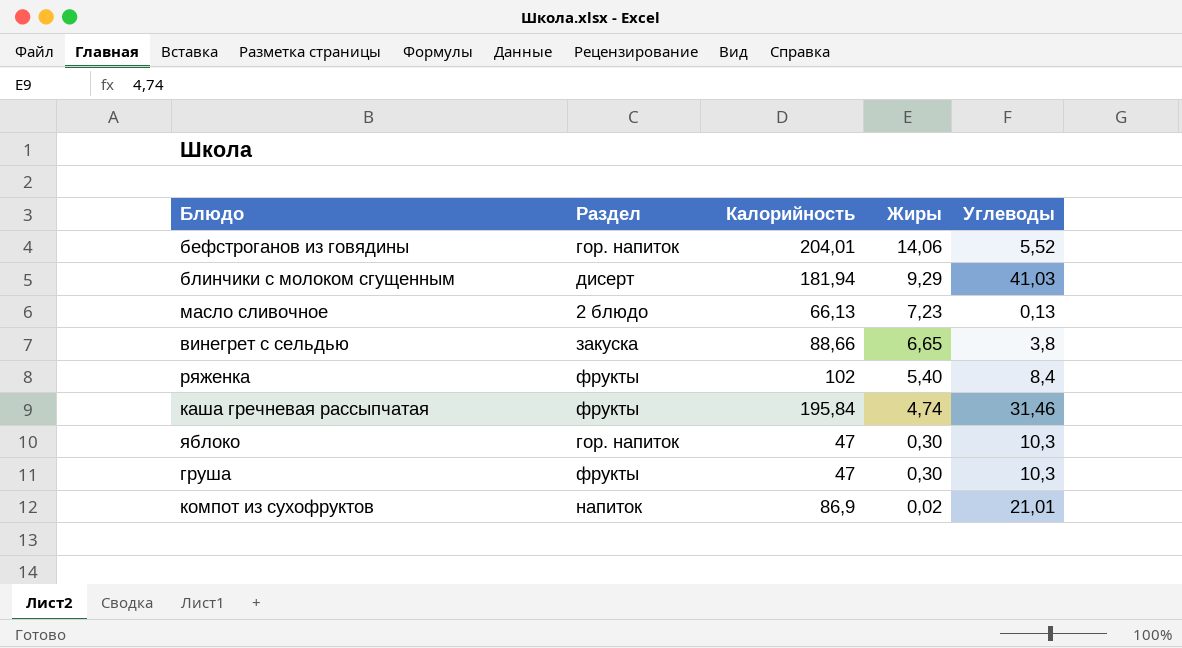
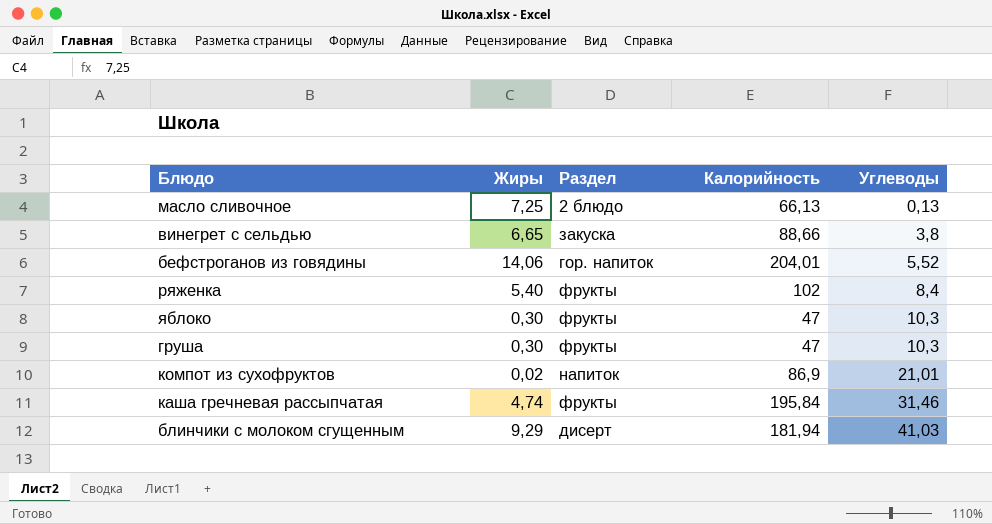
row order: Жиры descending -> Углеводы ascending
column Жиры | position: 4 -> 2
масло сливочное | Жиры: 7,23 -> 7,25
яблоко | Раздел: гор. напиток -> фрукты

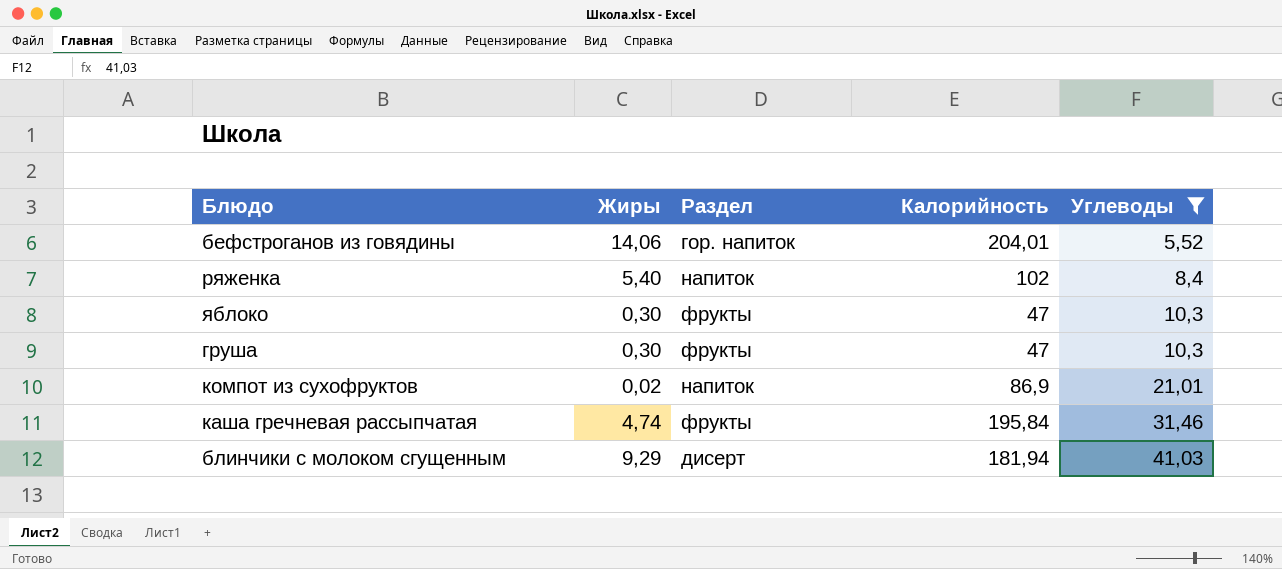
filter: none -> Углеводы >= 5,52
ряженка | Раздел: фрукты -> напиток

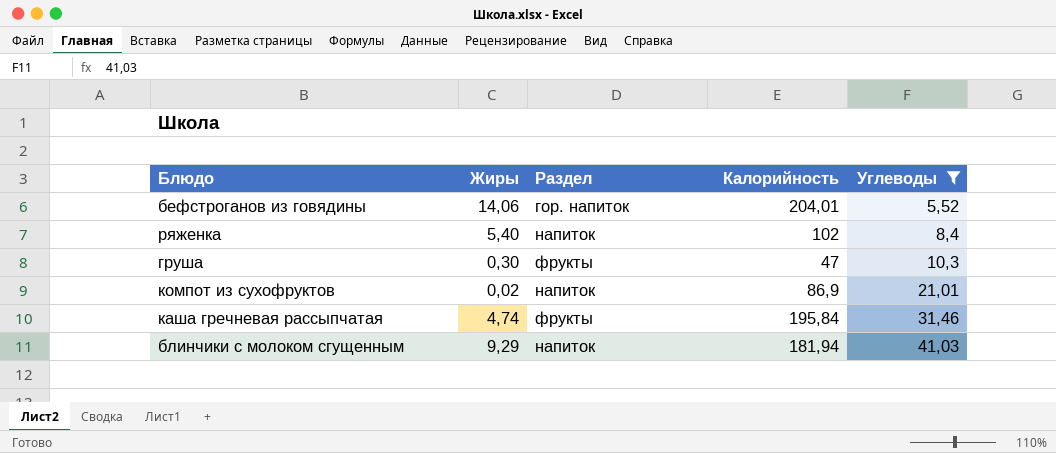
row яблоко: 0,30 | фрукты | 47 | 10,3 -> none
блинчики с молоком сгущенным | Раздел: дисерт -> напиток

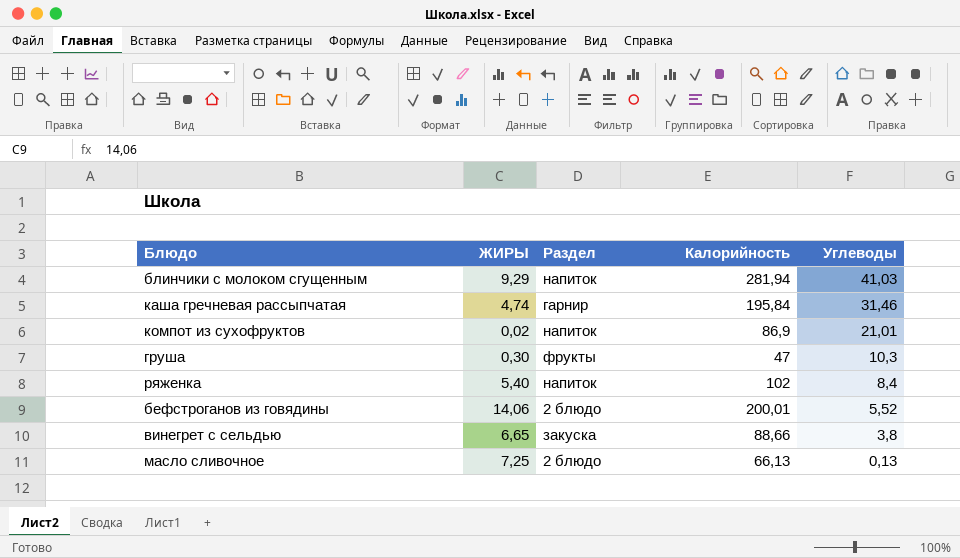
filter: Углеводы >= 5,52 -> none
row order: Углеводы ascending -> Углеводы descending
column name: Жиры -> ЖИРЫ
блинчики с молоком сгущенным | Калорийность: 181,94 -> 281,94
каша гречневая рассыпчатая | Раздел: фрукты -> гарнир
бефстроганов из говядины | Раздел: гор. напиток -> 2 блюдо
бефстроганов из говядины | Калорийность: 204,01 -> 200,01

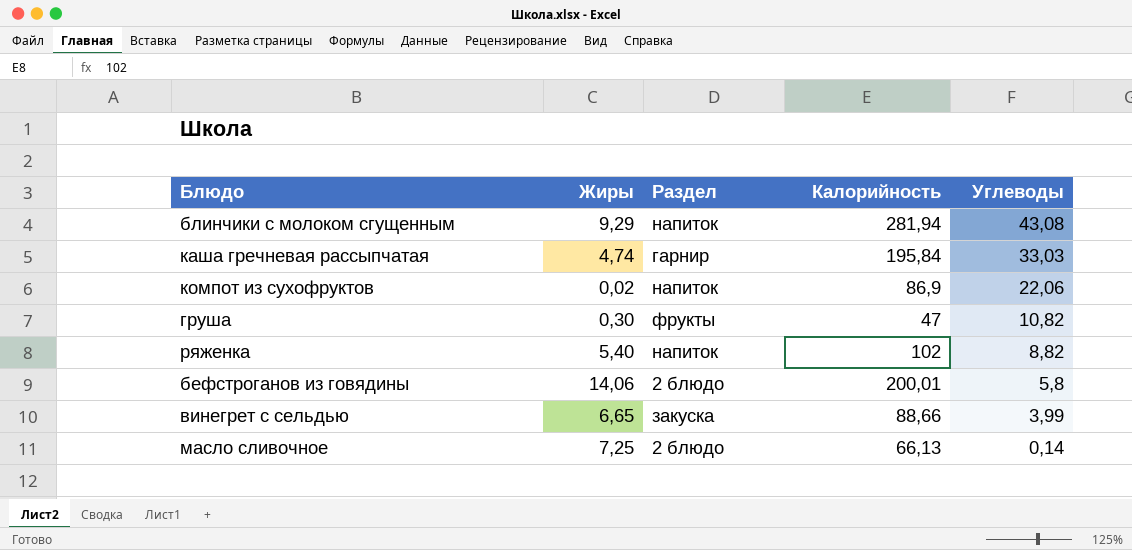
column name: ЖИРЫ -> Жиры
блинчики с молоком сгущенным | Углеводы: 41,03 -> 43,08
каша гречневая рассыпчатая | Углеводы: 31,46 -> 33,03
компот из сухофруктов | Углеводы: 21,01 -> 22,06
груша | Углеводы: 10,3 -> 10,82
ряженка | Углеводы: 8,4 -> 8,82
бефстроганов из говядины | Углеводы: 5,52 -> 5,8
винегрет с сельдью | Углеводы: 3,8 -> 3,99
масло сливочное | Углеводы: 0,13 -> 0,14

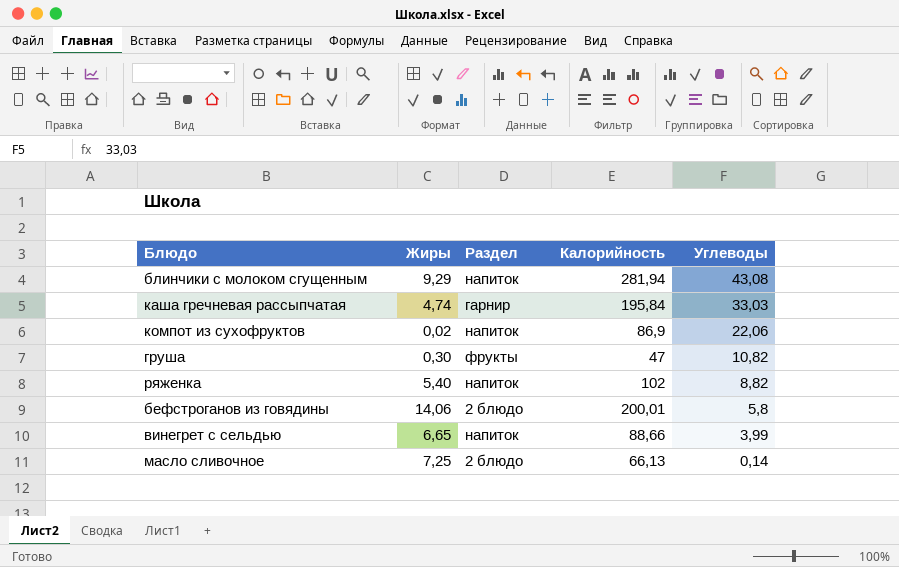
винегрет с сельдью | Раздел: закуска -> напиток

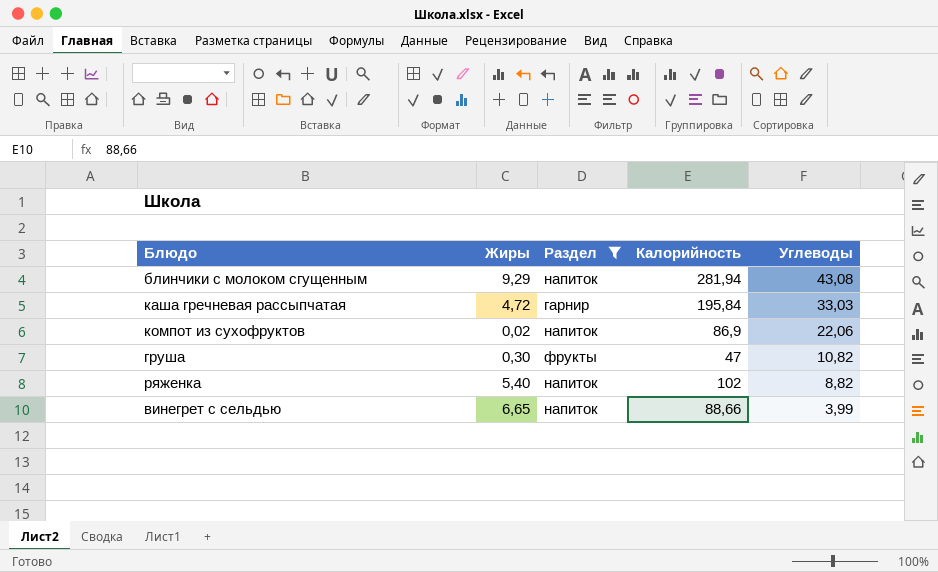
filter: none -> Раздел != 2 блюдо
каша гречневая рассыпчатая | Жиры: 4,74 -> 4,72

